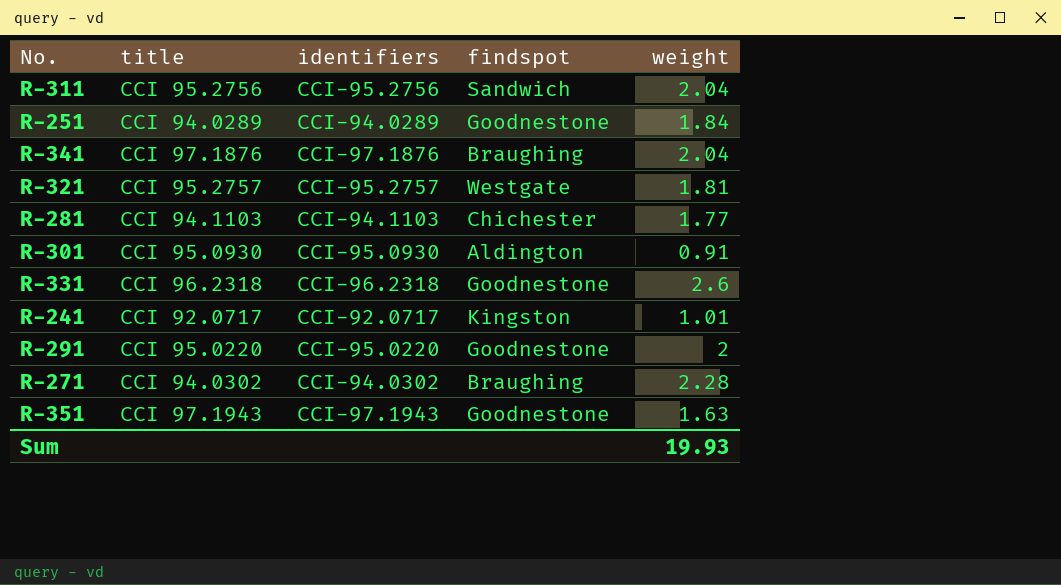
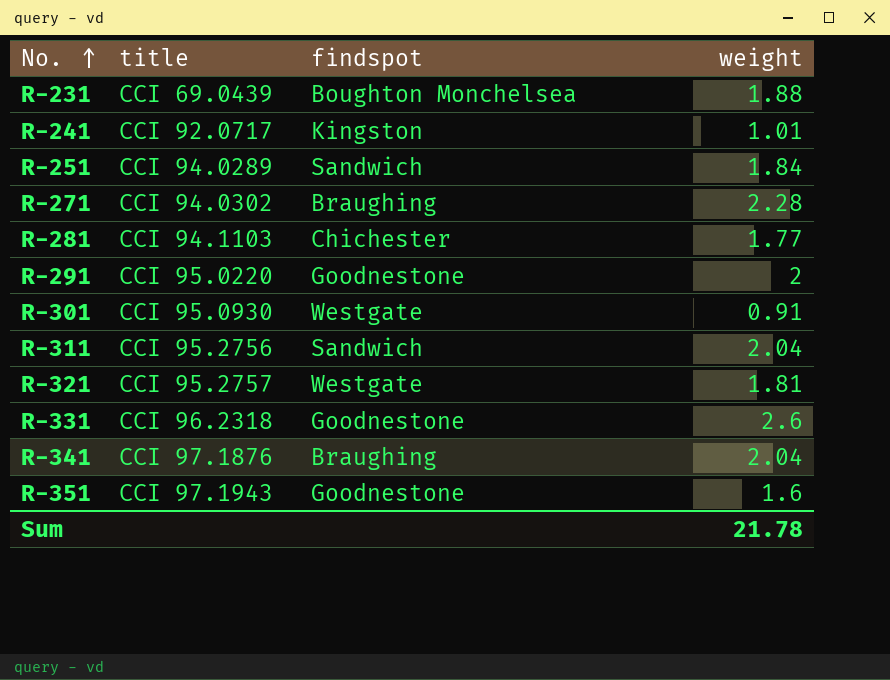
row order: none -> No. ascending
column identifiers | position: 3 -> none
row R-231: none -> CCI 69.0439 | Boughton Monchelsea | 1.88
R-251 | findspot: Goodnestone -> Sandwich
R-301 | findspot: Aldington -> Westgate
R-351 | weight: 1.63 -> 1.6
Sum | weight: 19.93 -> 21.78

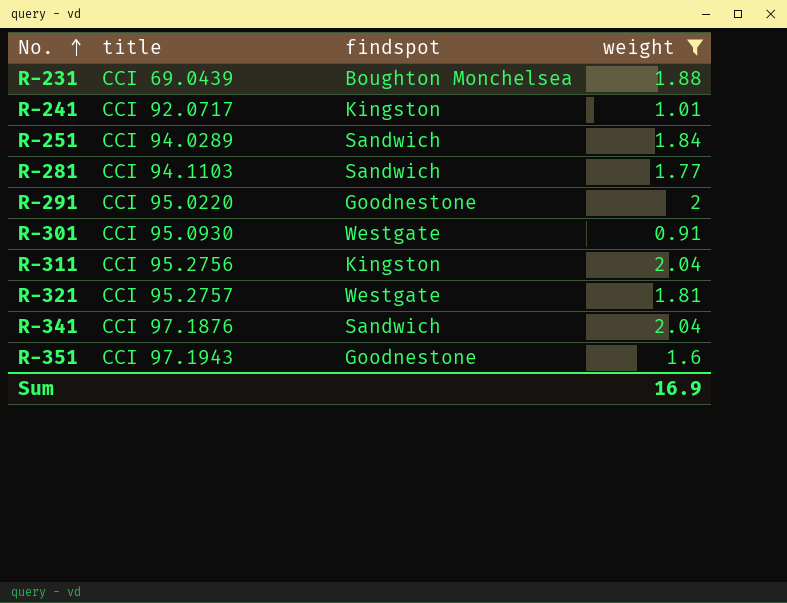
filter: none -> weight <= 2.04
R-281 | findspot: Chichester -> Sandwich
R-311 | findspot: Sandwich -> Kingston
R-341 | findspot: Braughing -> Sandwich
Sum | weight: 21.78 -> 16.9

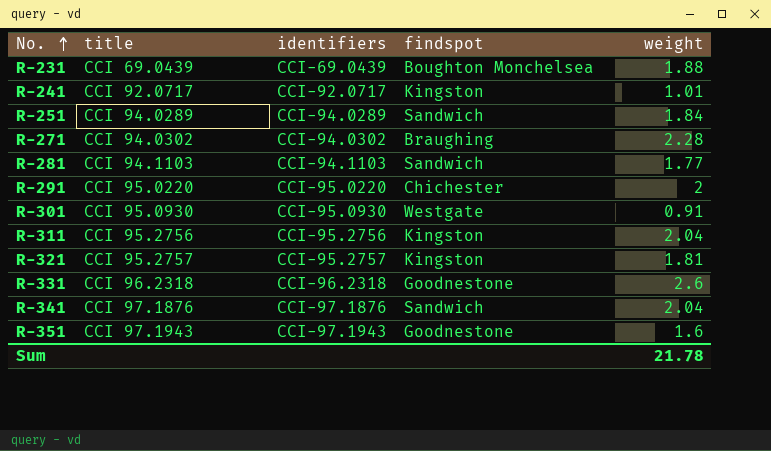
filter: weight <= 2.04 -> none
column identifiers | position: none -> 3
R-291 | findspot: Goodnestone -> Chichester
R-321 | findspot: Westgate -> Kingston
Sum | weight: 16.9 -> 21.78

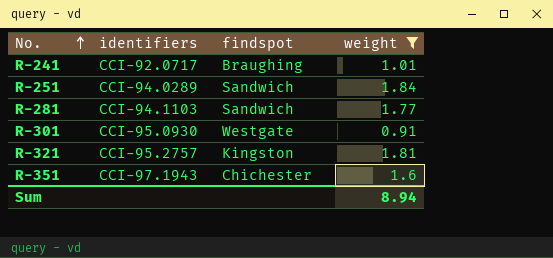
filter: none -> weight <= 1.84
column title | position: 2 -> none
R-241 | findspot: Kingston -> Braughing
R-351 | findspot: Goodnestone -> Chichester
Sum | weight: 21.78 -> 8.94

